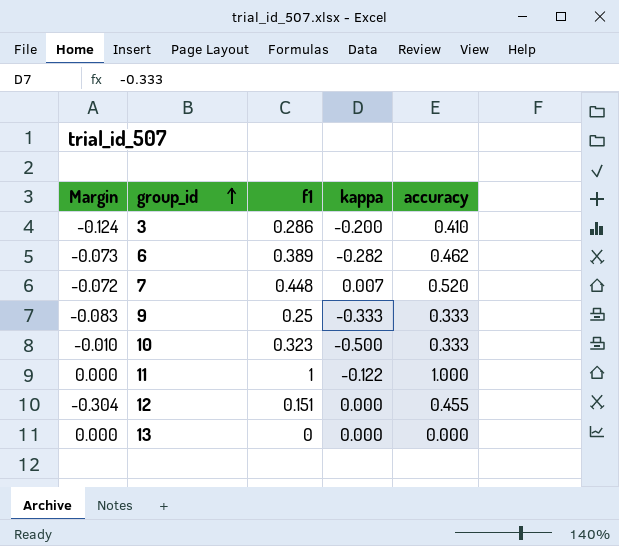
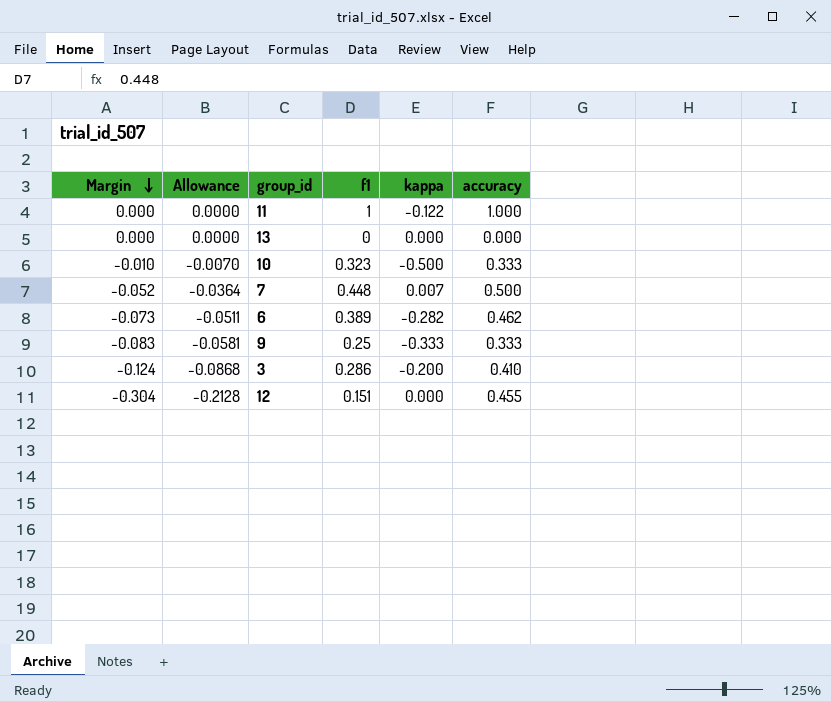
row order: group_id ascending -> Margin descending
column Allowance | formula: none -> [Margin] * 0.7
7 | Margin: -0.072 -> -0.052
7 | accuracy: 0.520 -> 0.500

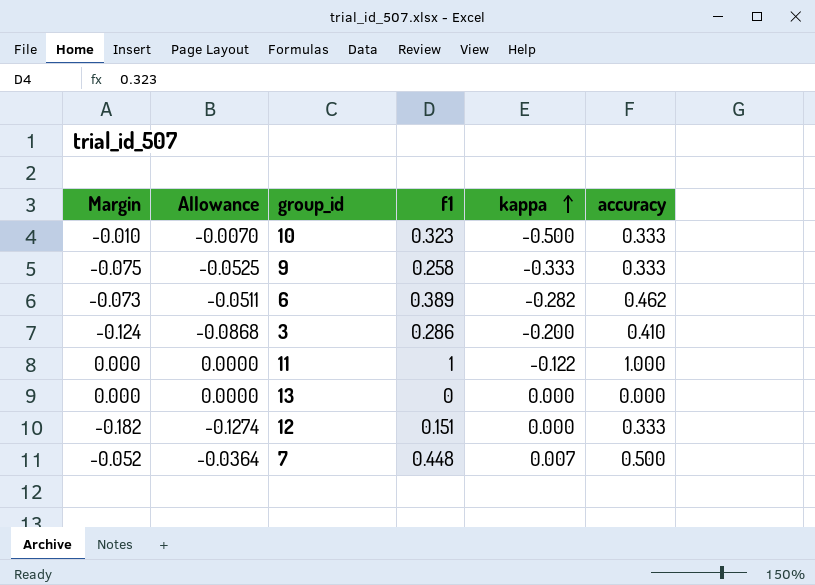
row order: Margin descending -> kappa ascending
9 | Margin: -0.083 -> -0.075
9 | Allowance: -0.0581 -> -0.0525
9 | f1: 0.25 -> 0.258
12 | Margin: -0.304 -> -0.182
12 | Allowance: -0.2128 -> -0.1274
12 | accuracy: 0.455 -> 0.333

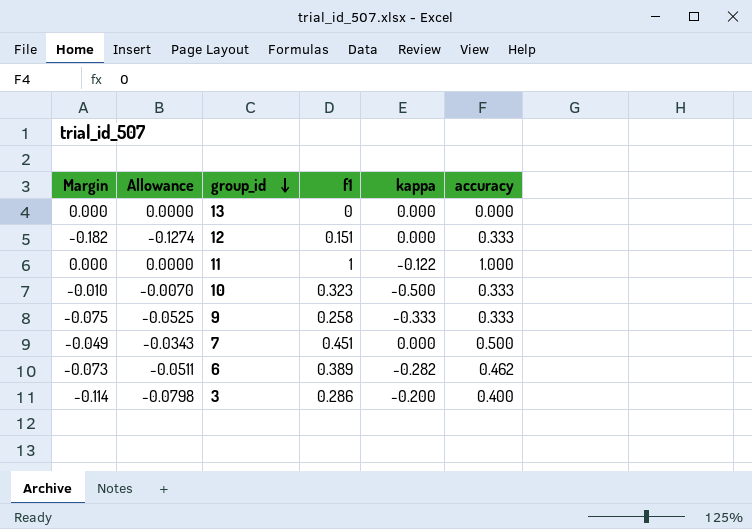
row order: kappa ascending -> group_id descending
7 | Margin: -0.052 -> -0.049
7 | Allowance: -0.0364 -> -0.0343
7 | f1: 0.448 -> 0.451
7 | kappa: 0.007 -> 0.000
3 | Margin: -0.124 -> -0.114
3 | Allowance: -0.0868 -> -0.0798
3 | accuracy: 0.410 -> 0.400

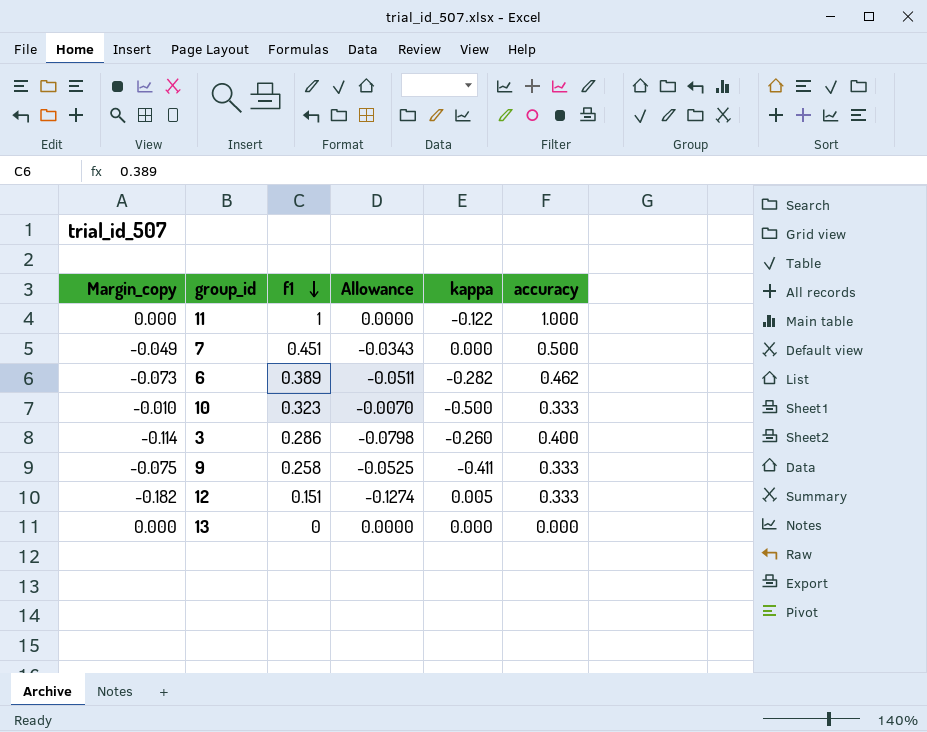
row order: group_id descending -> f1 descending
column name: Margin -> Margin_copy
column Allowance | position: 2 -> 4
3 | kappa: -0.200 -> -0.260
9 | kappa: -0.333 -> -0.411
12 | kappa: 0.000 -> 0.005

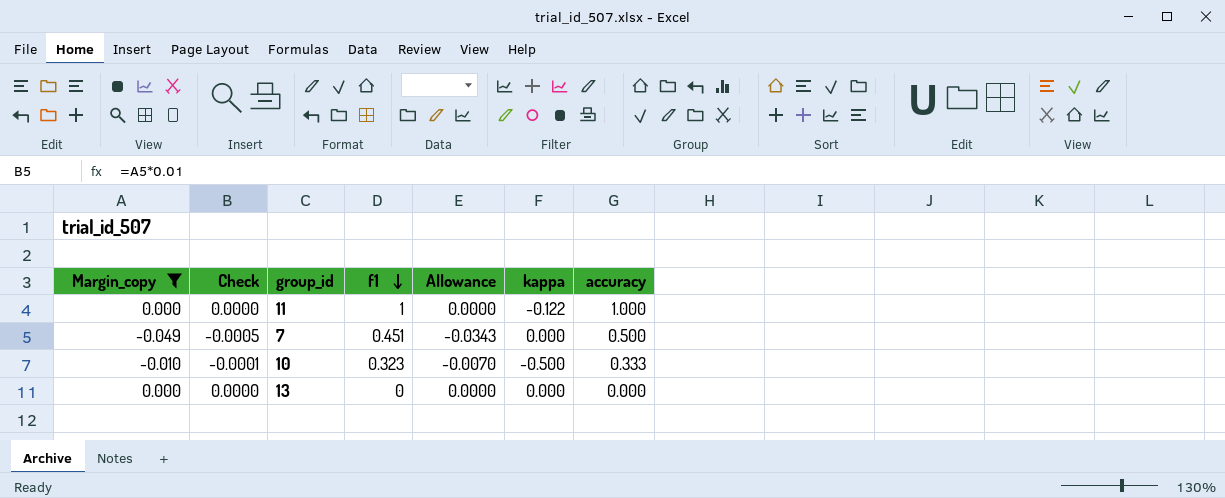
filter: none -> Margin_copy >= -0.049
column Check | formula: none -> [Margin_copy] * 0.01

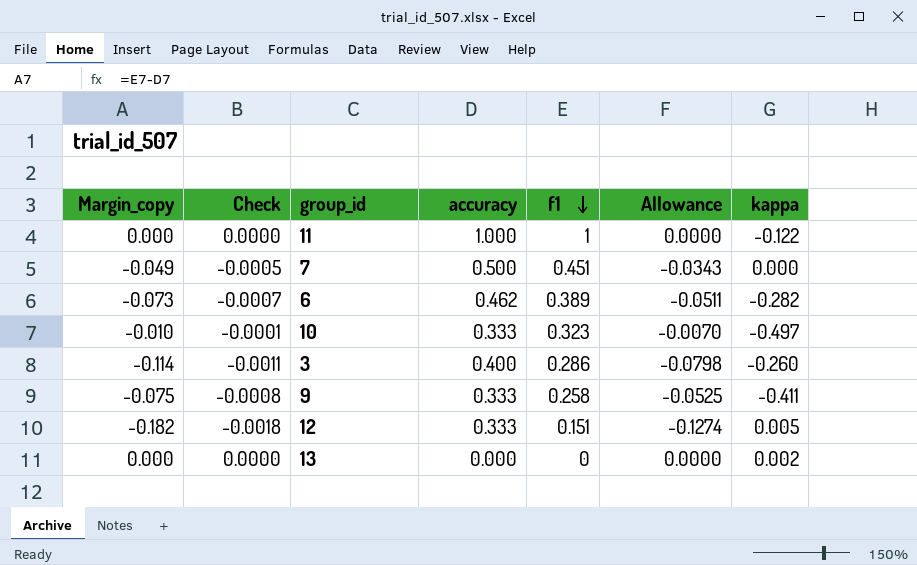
filter: Margin_copy >= -0.049 -> none
column accuracy | position: 7 -> 4
10 | kappa: -0.500 -> -0.497
13 | kappa: 0.000 -> 0.002

